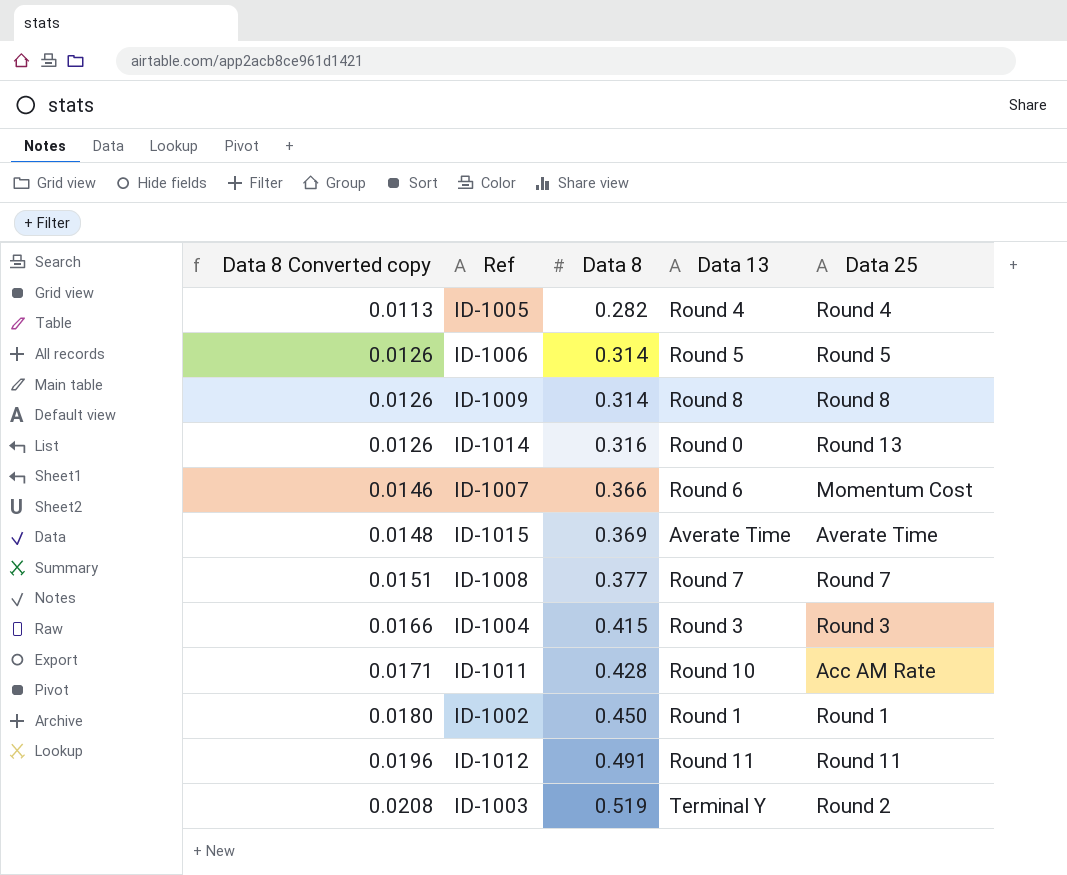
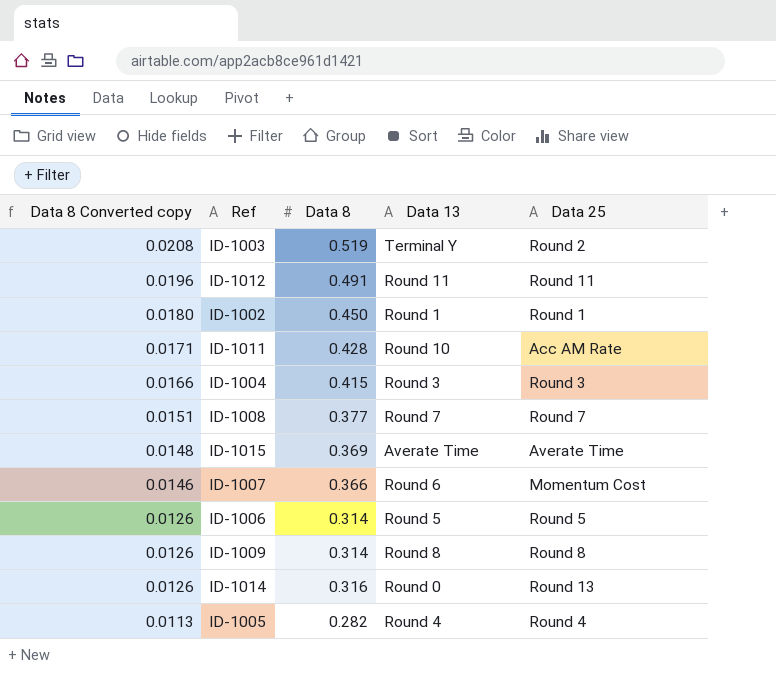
row order: Data 8 Converted copy ascending -> Data 8 Converted copy descending

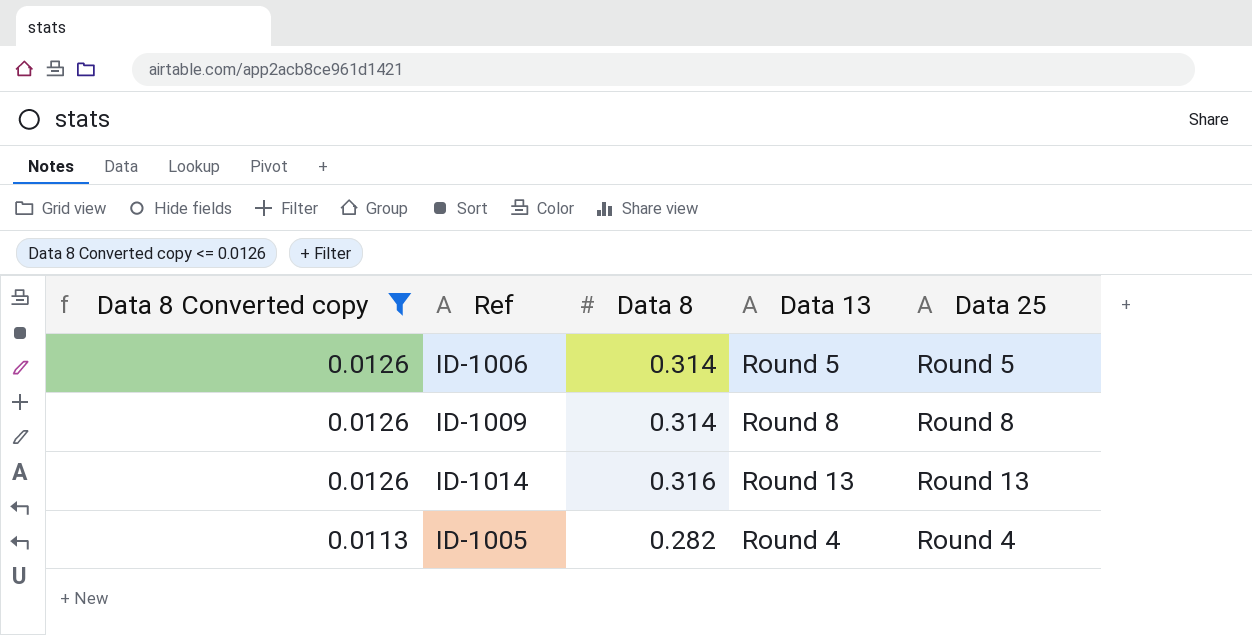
filter: none -> Data 8 Converted copy <= 0.0126
ID-1014 | Data 13: Round 0 -> Round 13

